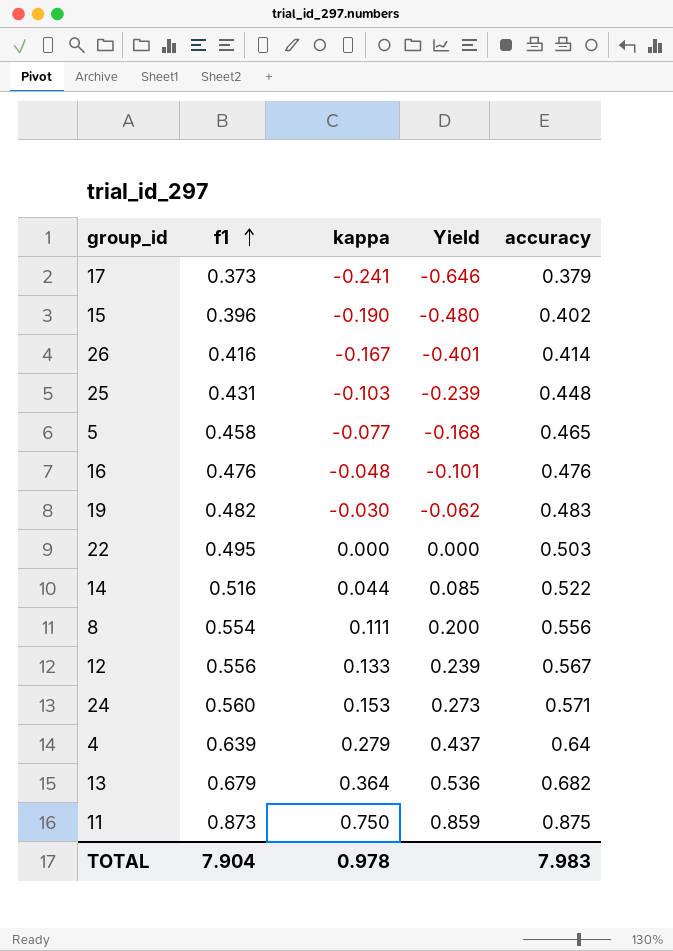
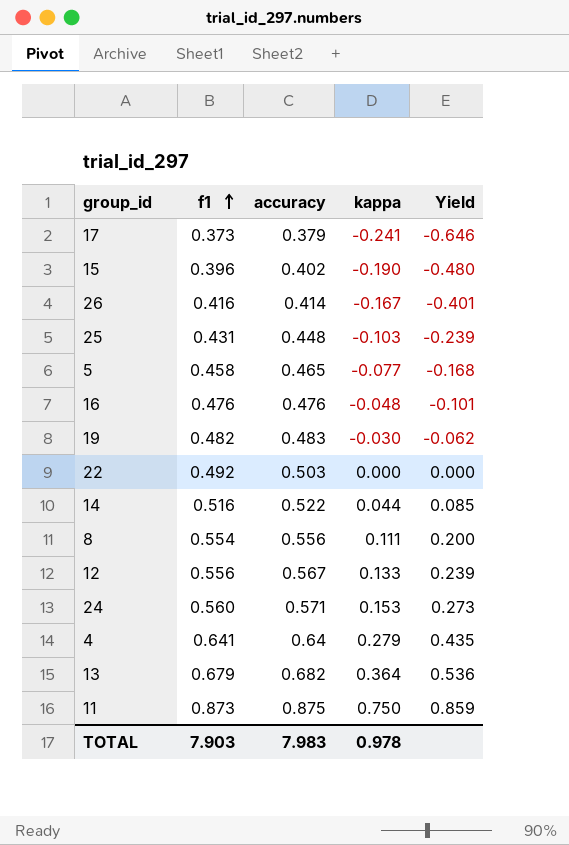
column accuracy | position: 5 -> 3
22 | f1: 0.495 -> 0.492
4 | f1: 0.639 -> 0.641
4 | Yield: 0.437 -> 0.435
TOTAL | f1: 7.904 -> 7.903

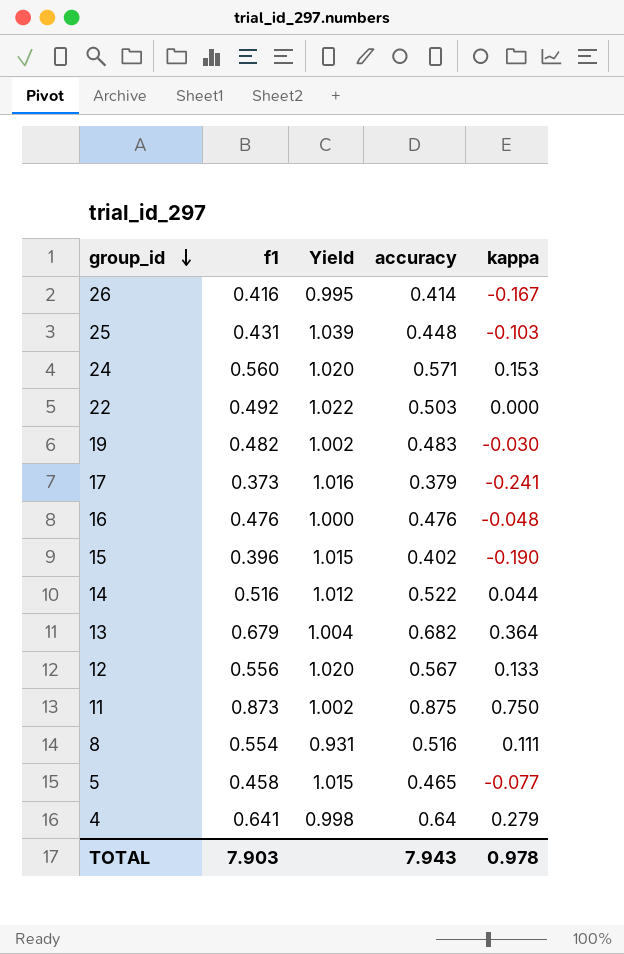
row order: f1 ascending -> group_id descending
column Yield | formula: [kappa] / [f1] -> [accuracy] / [f1]
column Yield | position: 5 -> 3
8 | accuracy: 0.556 -> 0.516
TOTAL | accuracy: 7.983 -> 7.943

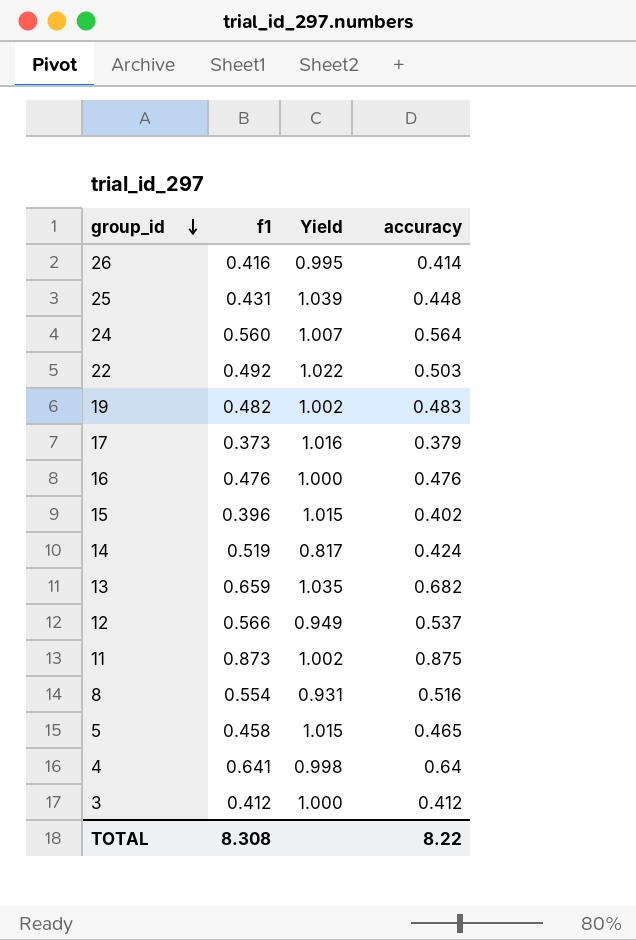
column kappa | position: 5 -> none
24 | Yield: 1.020 -> 1.007
24 | accuracy: 0.571 -> 0.564
14 | f1: 0.516 -> 0.519
14 | Yield: 1.012 -> 0.817
14 | accuracy: 0.522 -> 0.424
13 | f1: 0.679 -> 0.659
13 | Yield: 1.004 -> 1.035
12 | f1: 0.556 -> 0.566
12 | Yield: 1.020 -> 0.949
12 | accuracy: 0.567 -> 0.537
row 3: none -> 0.412 | 1.000 | 0.412
TOTAL | f1: 7.903 -> 8.308
TOTAL | accuracy: 7.943 -> 8.22

